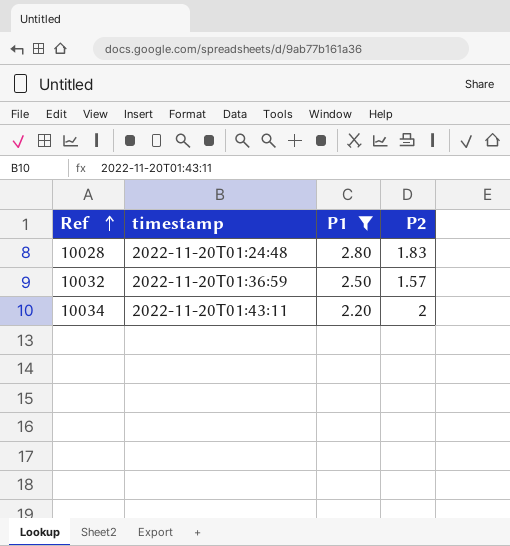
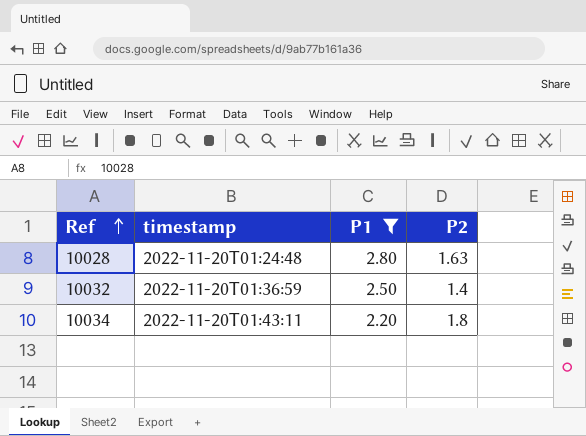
10028 | P2: 1.83 -> 1.63
10032 | P2: 1.57 -> 1.4
10034 | P2: 2 -> 1.8

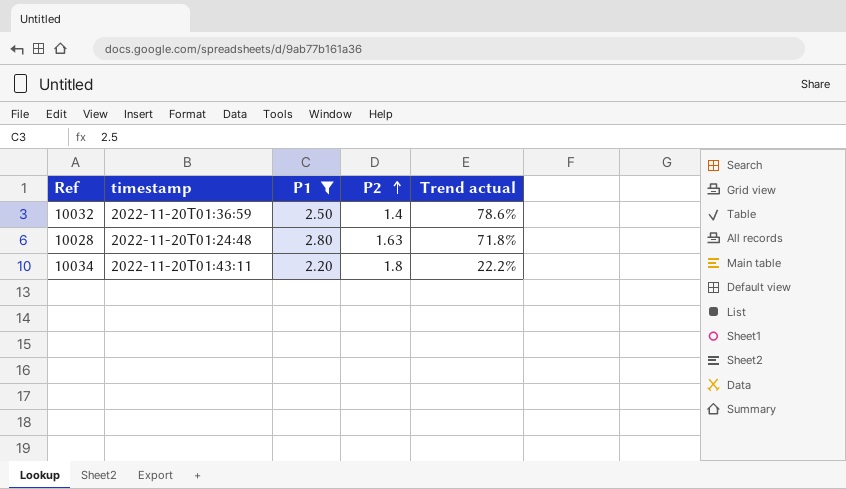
row order: Ref ascending -> P2 ascending
column Trend actual | formula: none -> ([P1] - [P2]) / [P2]

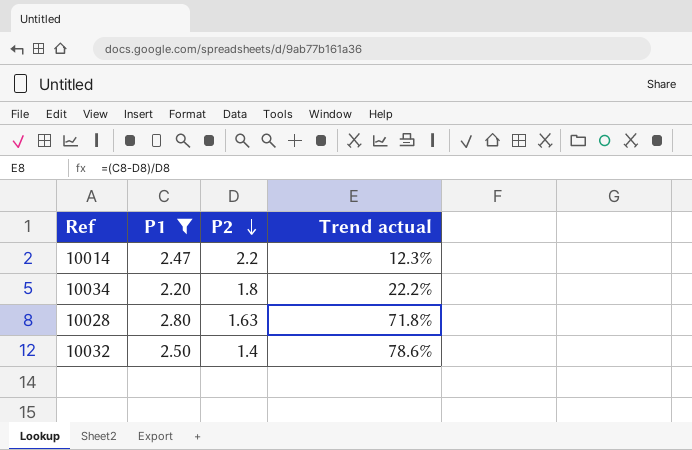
row order: P2 ascending -> P2 descending
column timestamp | position: 2 -> none
row 10014: none -> 2.47 | 2.2 | 12.3%

